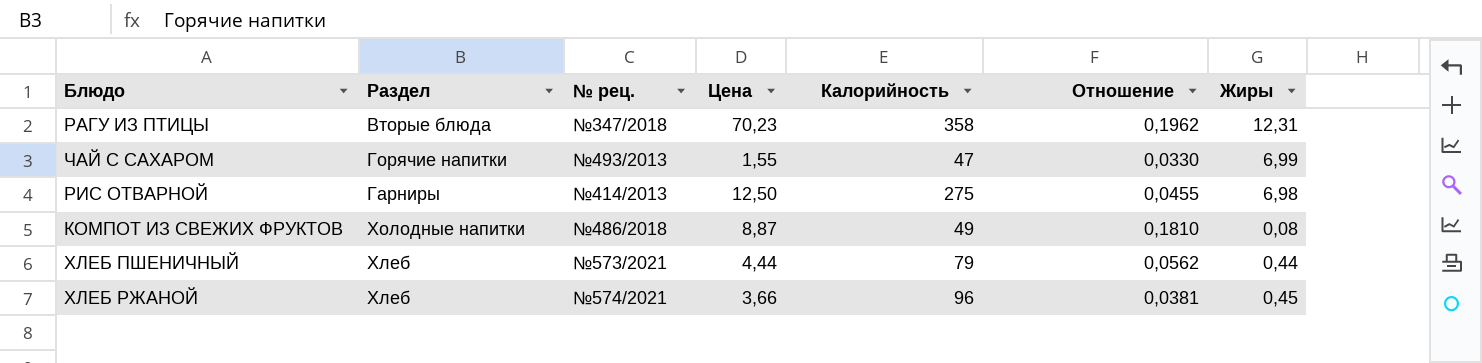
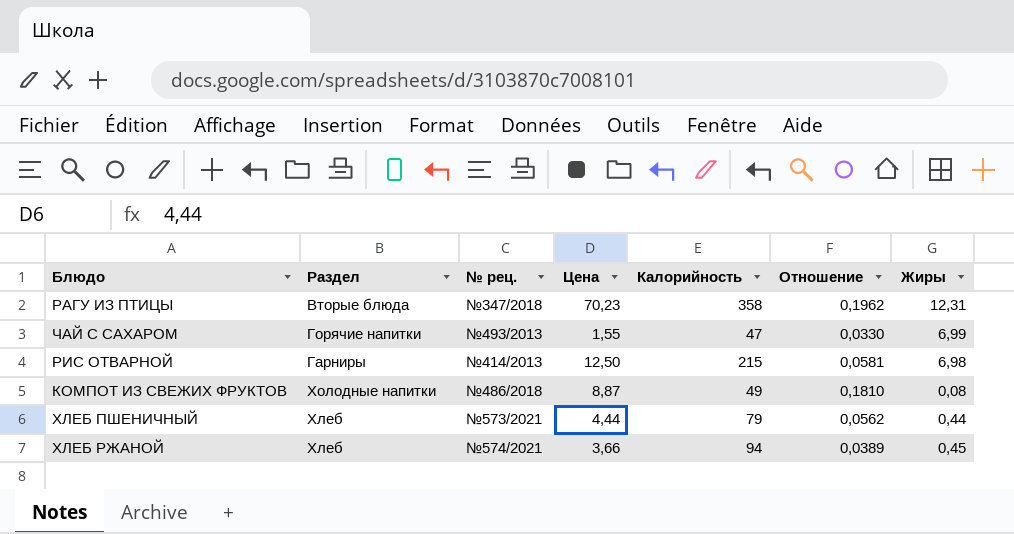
РИС ОТВАРНОЙ | Калорийность: 275 -> 215
РИС ОТВАРНОЙ | Отношение: 0,0455 -> 0,0581
ХЛЕБ РЖАНОЙ | Калорийность: 96 -> 94
ХЛЕБ РЖАНОЙ | Отношение: 0,0381 -> 0,0389

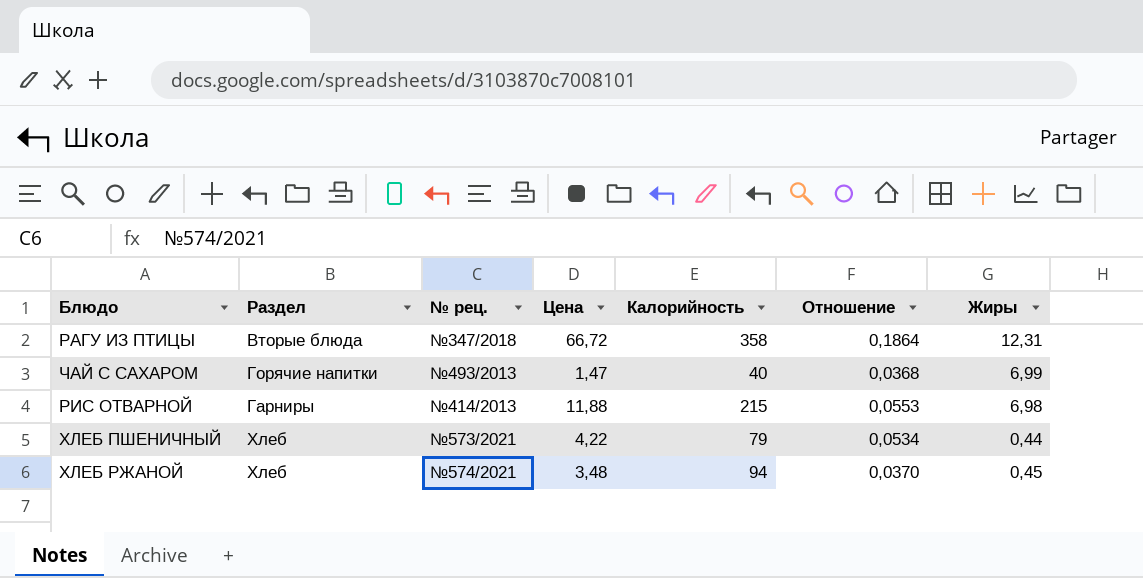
row КОМПОТ ИЗ СВЕЖИХ ФРУКТОВ: Холодные напитки | №486/2018 | 8,87 | 49 | 0,1810 | 0,08 -> none
РАГУ ИЗ ПТИЦЫ | Цена: 70,23 -> 66,72
РАГУ ИЗ ПТИЦЫ | Отношение: 0,1962 -> 0,1864
ЧАЙ С САХАРОМ | Цена: 1,55 -> 1,47
ЧАЙ С САХАРОМ | Калорийность: 47 -> 40
ЧАЙ С САХАРОМ | Отношение: 0,0330 -> 0,0368
РИС ОТВАРНОЙ | Цена: 12,50 -> 11,88
РИС ОТВАРНОЙ | Отношение: 0,0581 -> 0,0553
ХЛЕБ ПШЕНИЧНЫЙ | Цена: 4,44 -> 4,22
ХЛЕБ ПШЕНИЧНЫЙ | Отношение: 0,0562 -> 0,0534
ХЛЕБ РЖАНОЙ | Цена: 3,66 -> 3,48
ХЛЕБ РЖАНОЙ | Отношение: 0,0389 -> 0,0370

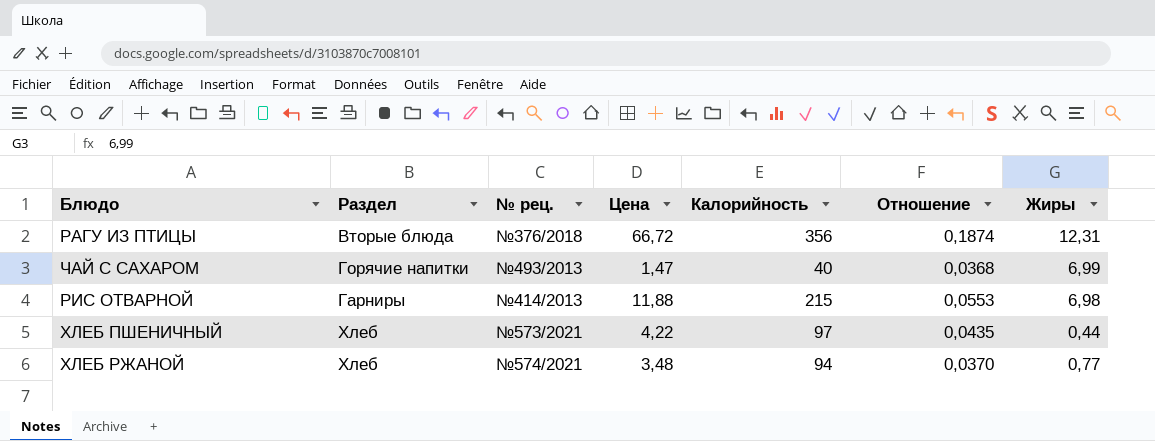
РАГУ ИЗ ПТИЦЫ | № рец.: №347/2018 -> №376/2018
РАГУ ИЗ ПТИЦЫ | Калорийность: 358 -> 356
РАГУ ИЗ ПТИЦЫ | Отношение: 0,1864 -> 0,1874
ХЛЕБ ПШЕНИЧНЫЙ | Калорийность: 79 -> 97
ХЛЕБ ПШЕНИЧНЫЙ | Отношение: 0,0534 -> 0,0435
ХЛЕБ РЖАНОЙ | Жиры: 0,45 -> 0,77

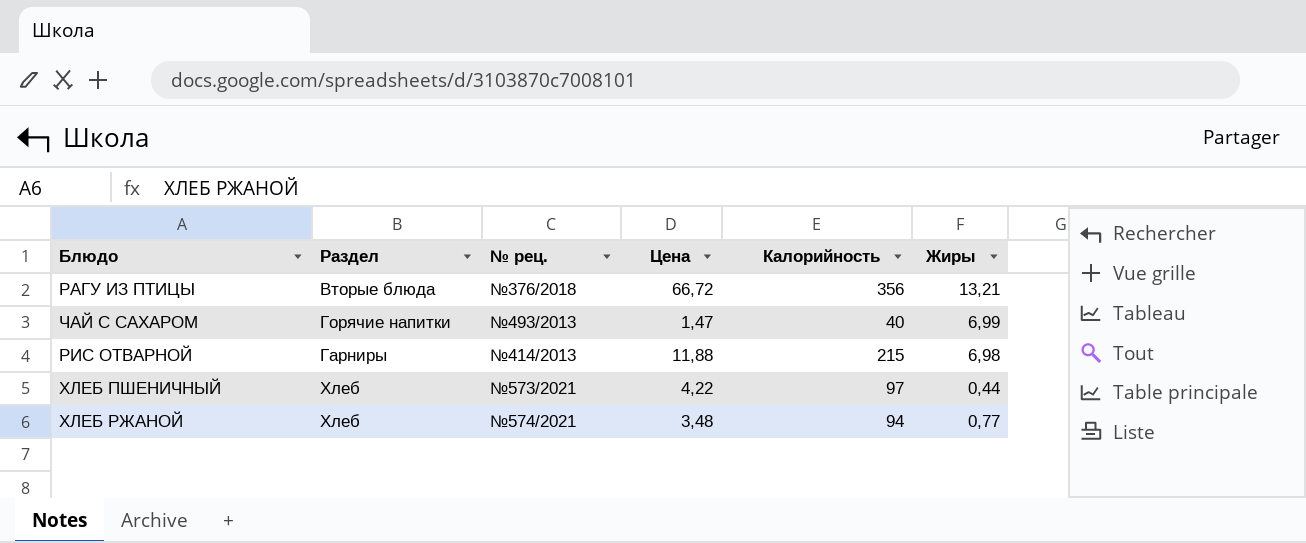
column Отношение | formula: [Цена] / [Калорийность] -> none
РАГУ ИЗ ПТИЦЫ | Жиры: 12,31 -> 13,21

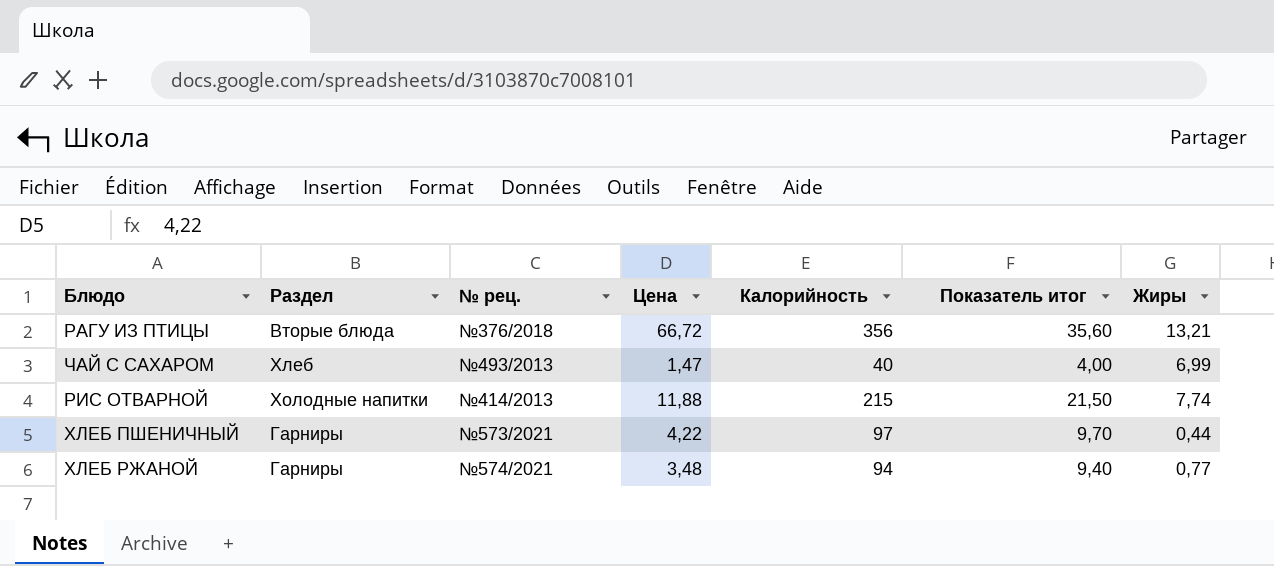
column Показатель итог | formula: none -> [Калорийность] * 0,1
ЧАЙ С САХАРОМ | Раздел: Горячие напитки -> Хлеб
РИС ОТВАРНОЙ | Раздел: Гарниры -> Холодные напитки
РИС ОТВАРНОЙ | Жиры: 6,98 -> 7,74
ХЛЕБ ПШЕНИЧНЫЙ | Раздел: Хлеб -> Гарниры
ХЛЕБ РЖАНОЙ | Раздел: Хлеб -> Гарниры

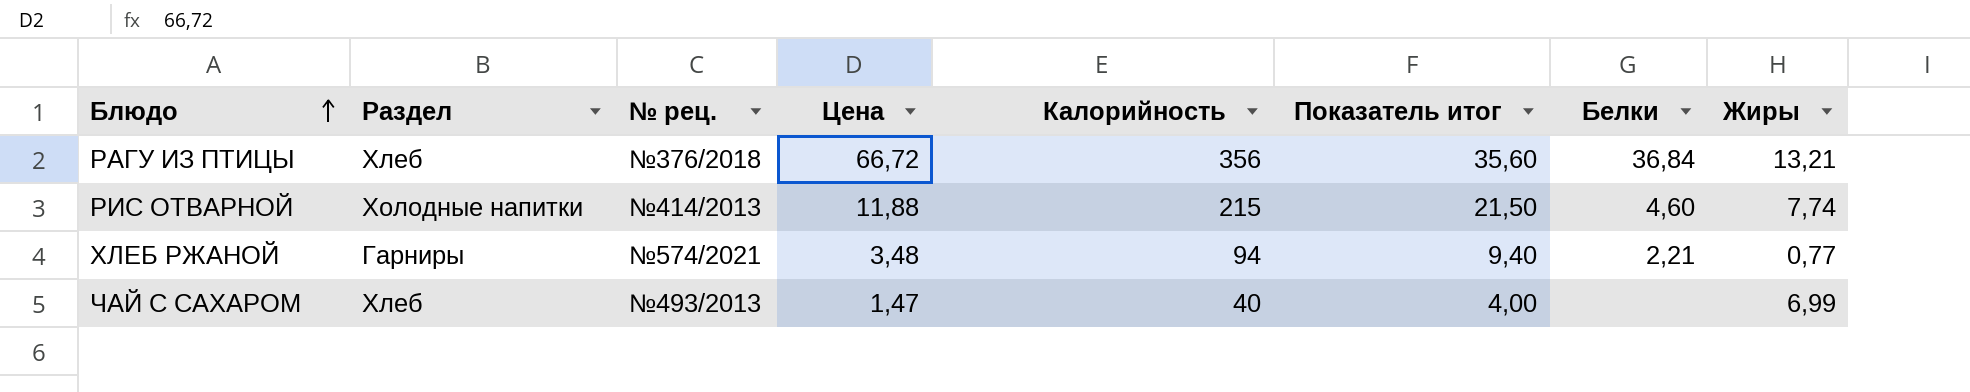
row order: none -> Блюдо ascending
column Белки | position: none -> 7
row ХЛЕБ ПШЕНИЧНЫЙ: Гарниры | №573/2021 | 4,22 | 97 | 9,70 | 0,44 -> none
РАГУ ИЗ ПТИЦЫ | Раздел: Вторые блюда -> Хлеб

